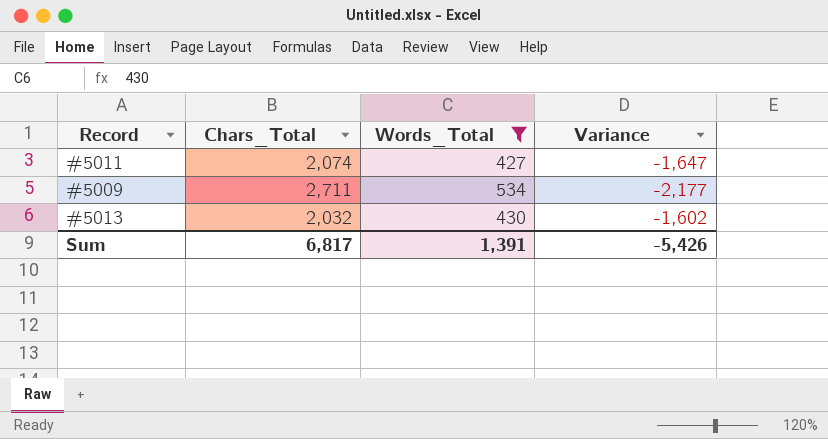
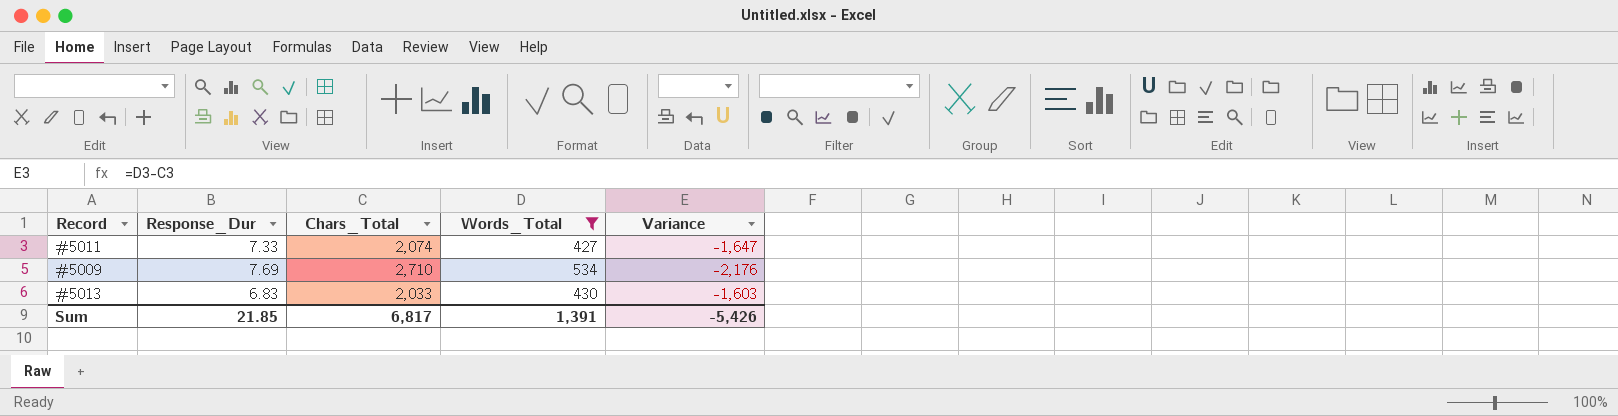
column Response_Dur | position: none -> 2
#5009 | Chars_Total: 2,711 -> 2,710
#5009 | Variance: -2,177 -> -2,176
#5013 | Chars_Total: 2,032 -> 2,033
#5013 | Variance: -1,602 -> -1,603

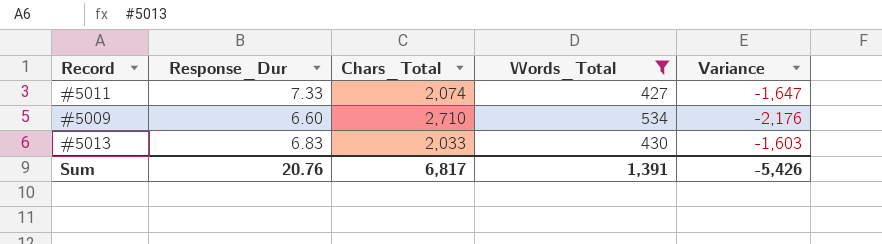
#5009 | Response_Dur: 7.69 -> 6.60
Sum | Response_Dur: 21.85 -> 20.76

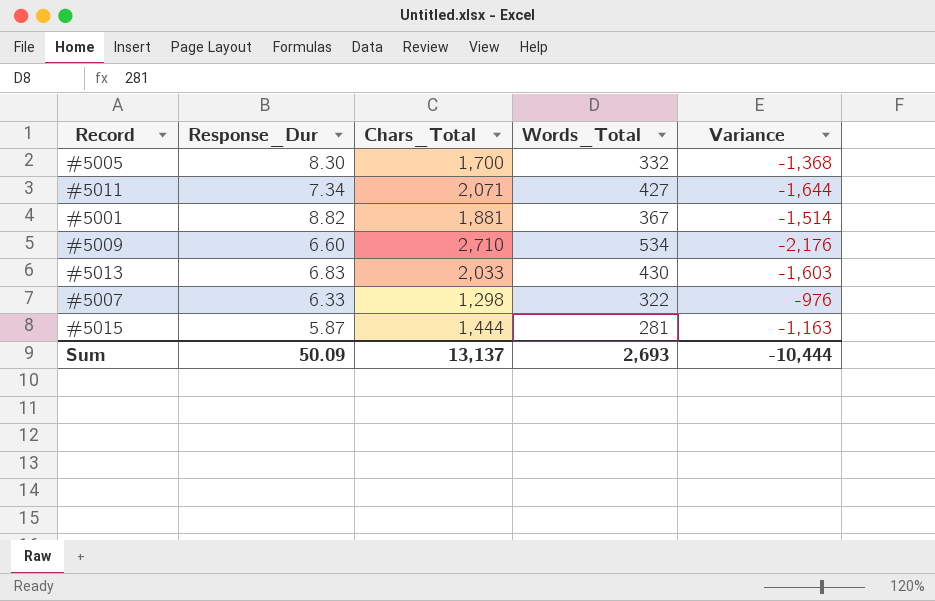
filter: Words_Total >= 427 -> none
#5011 | Response_Dur: 7.33 -> 7.34
#5011 | Chars_Total: 2,074 -> 2,071
#5011 | Variance: -1,647 -> -1,644
Sum | Response_Dur: 20.76 -> 50.09
Sum | Chars_Total: 6,817 -> 13,137
Sum | Words_Total: 1,391 -> 2,693
Sum | Variance: -5,426 -> -10,444

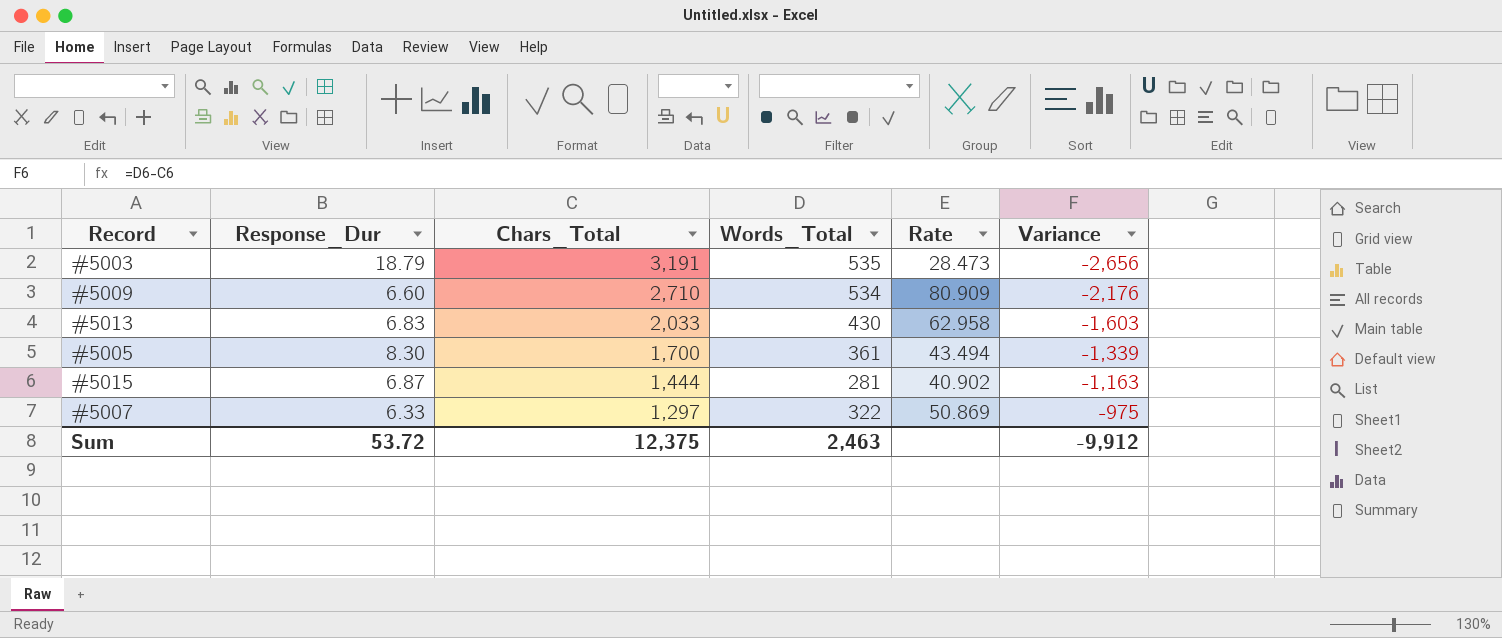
row order: none -> Chars_Total descending
column Rate | formula: none -> [Words_Total] / [Response_Dur]
row #5011: 7.34 | 2,071 | 427 | -1,644 -> none
row #5001: 8.82 | 1,881 | 367 | -1,514 -> none
row #5003: none -> 18.79 | 3,191 | 535 | 28.473 | -2,656
#5005 | Words_Total: 332 -> 361
#5005 | Variance: -1,368 -> -1,339
#5015 | Response_Dur: 5.87 -> 6.87
#5007 | Chars_Total: 1,298 -> 1,297
#5007 | Variance: -976 -> -975
Sum | Response_Dur: 50.09 -> 53.72
Sum | Chars_Total: 13,137 -> 12,375
Sum | Words_Total: 2,693 -> 2,463
Sum | Variance: -10,444 -> -9,912

